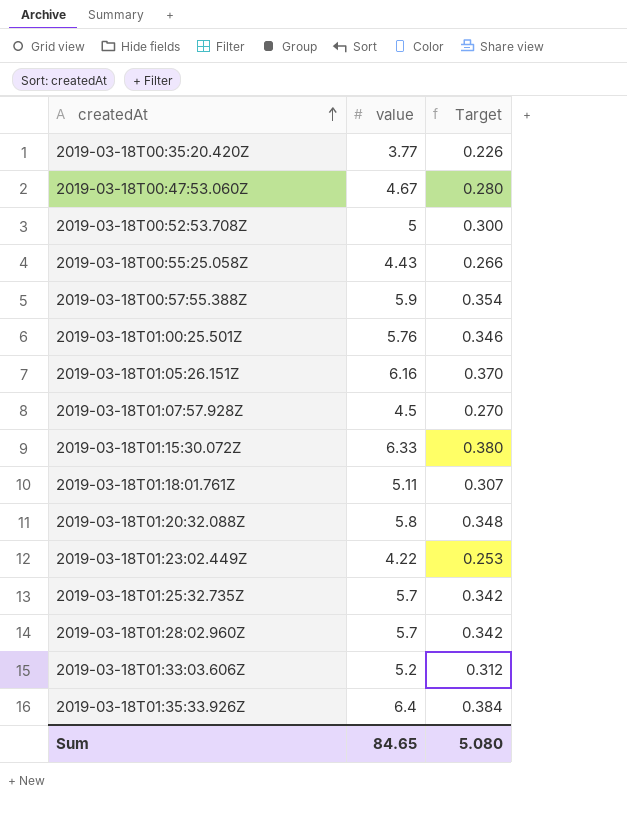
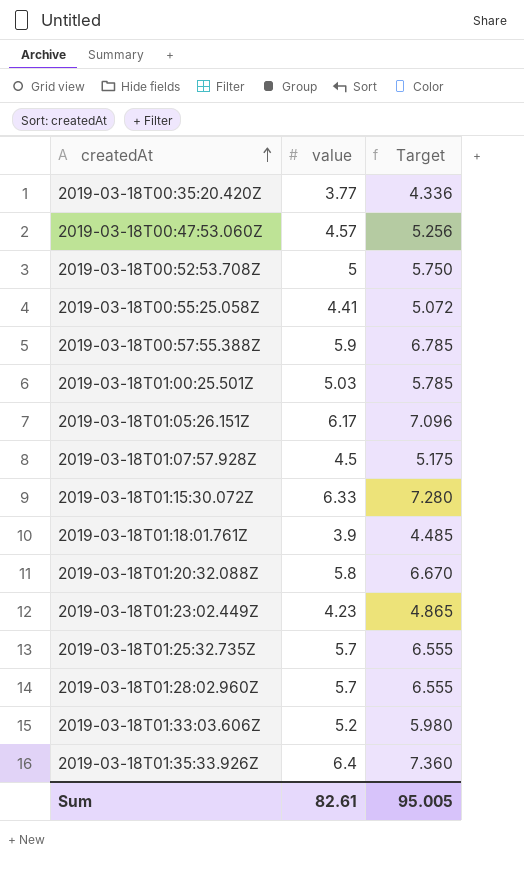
column Target | formula: [value] * 0.06 -> [value] * 1.15
2019-03-18T00:47:53.060Z | value: 4.67 -> 4.57
2019-03-18T00:55:25.058Z | value: 4.43 -> 4.41
2019-03-18T01:00:25.501Z | value: 5.76 -> 5.03
2019-03-18T01:05:26.151Z | value: 6.16 -> 6.17
2019-03-18T01:18:01.761Z | value: 5.11 -> 3.9
2019-03-18T01:23:02.449Z | value: 4.22 -> 4.23
Sum | value: 84.65 -> 82.61
Sum | Target: 5.080 -> 95.005

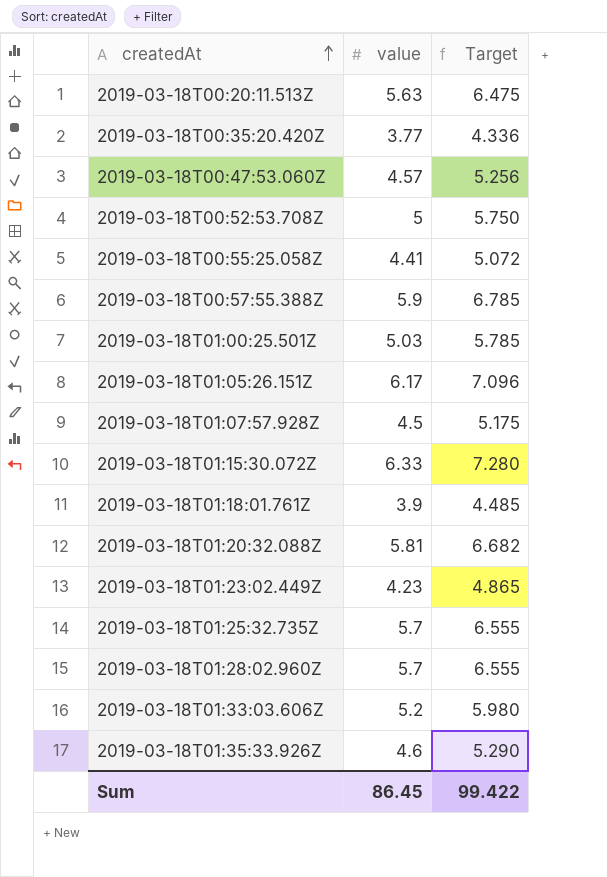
row 2019-03-18T00:20:11.513Z: none -> 5.63 | 6.475
2019-03-18T01:20:32.088Z | value: 5.8 -> 5.81
2019-03-18T01:20:32.088Z | Target: 6.670 -> 6.682
2019-03-18T01:35:33.926Z | value: 6.4 -> 4.6
2019-03-18T01:35:33.926Z | Target: 7.360 -> 5.290
Sum | value: 82.61 -> 86.45
Sum | Target: 95.005 -> 99.422

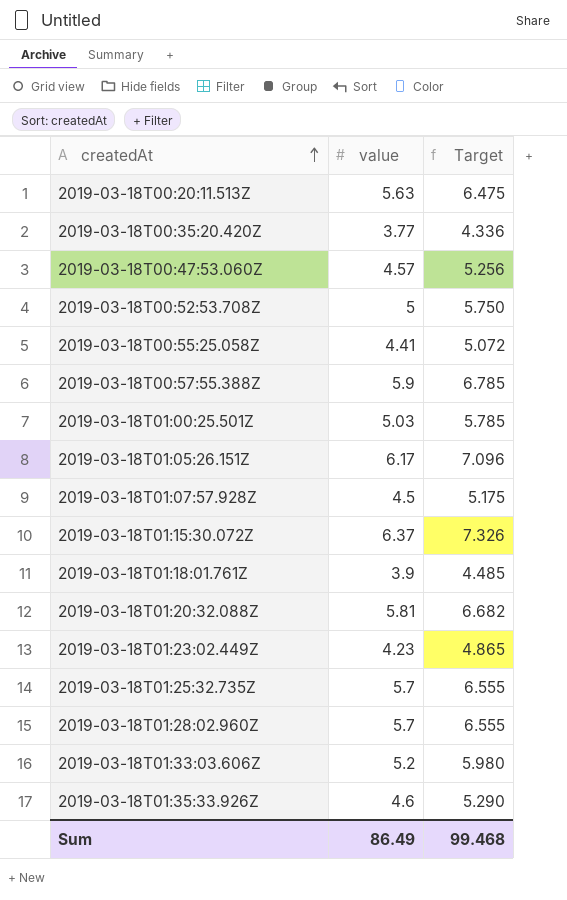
2019-03-18T01:15:30.072Z | value: 6.33 -> 6.37
2019-03-18T01:15:30.072Z | Target: 7.280 -> 7.326
Sum | value: 86.45 -> 86.49
Sum | Target: 99.422 -> 99.468

